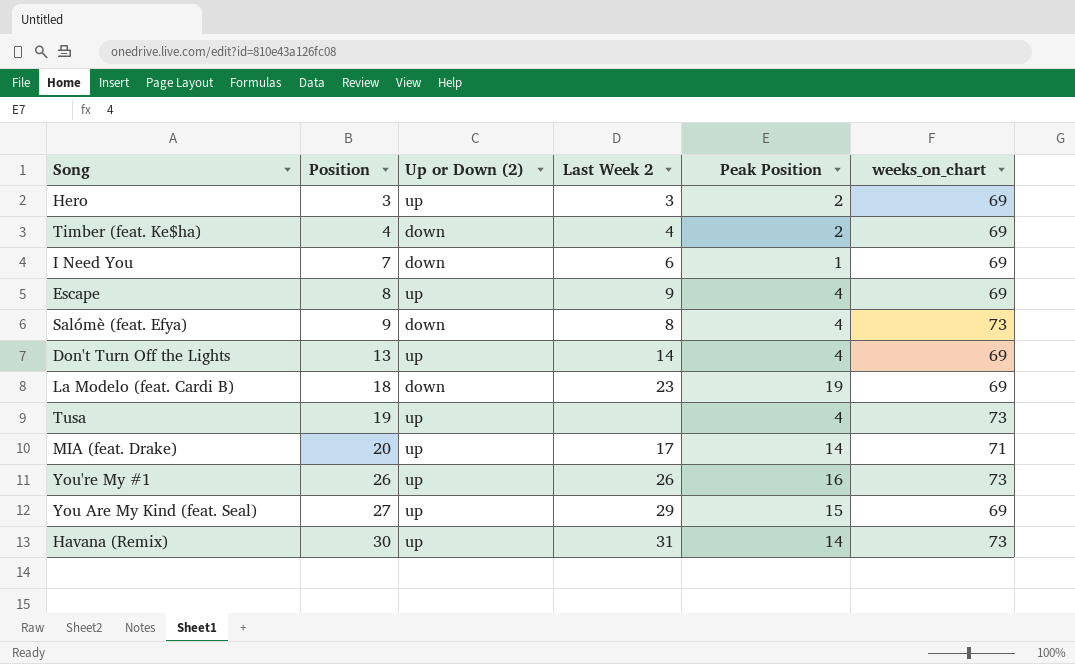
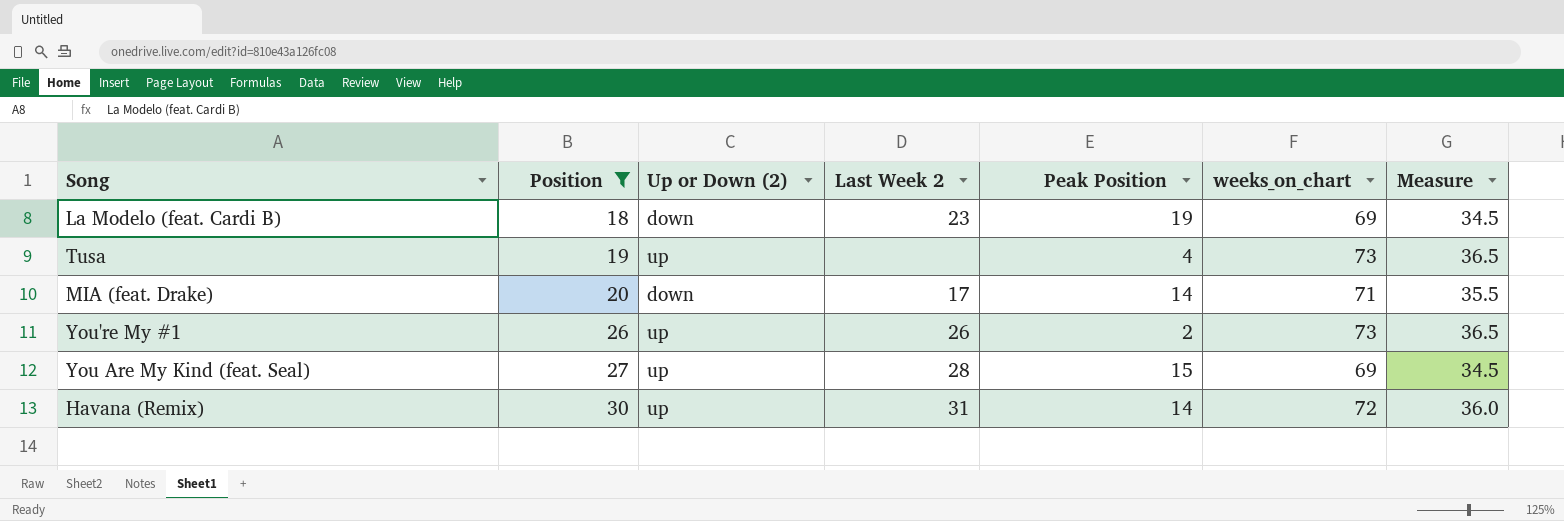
filter: none -> Position >= 18
column Measure | formula: none -> [weeks_on_chart] * 0.5
MIA (feat. Drake) | Up or Down (2): up -> down
You're My #1 | Peak Position: 16 -> 2
You Are My Kind (feat. Seal) | Last Week 2: 29 -> 28
Havana (Remix) | weeks_on_chart: 73 -> 72

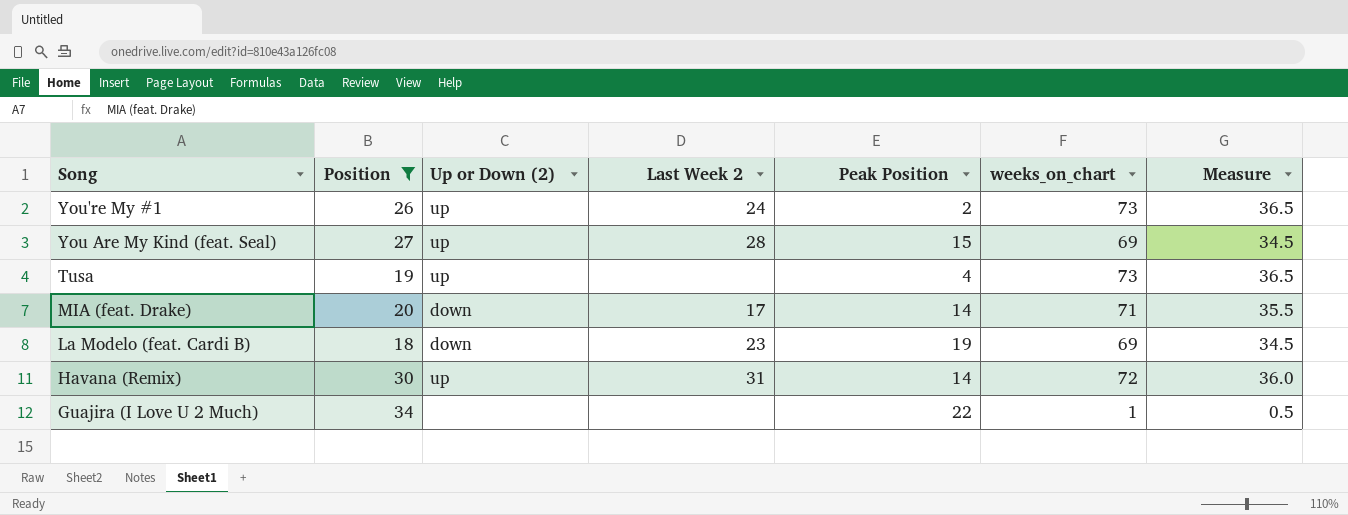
row order: Position ascending -> Song descending
You're My #1 | Last Week 2: 26 -> 24
row Guajira (I Love U 2 Much): none -> 34 | none | none | 22 | 1 | 0.5

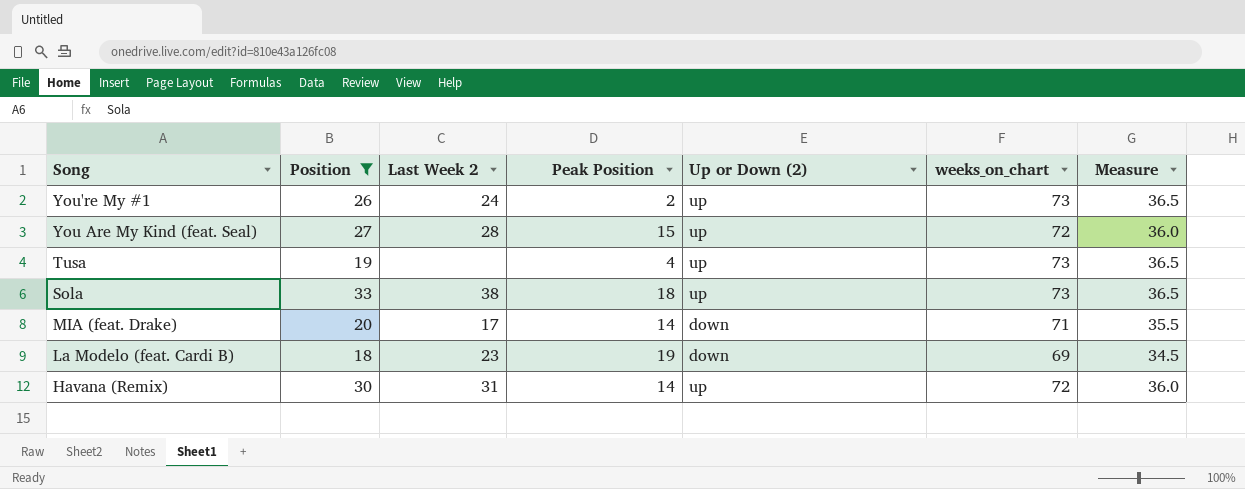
column Up or Down (2) | position: 3 -> 5
row Guajira (I Love U 2 Much): 34 | none | none | 22 | 1 | 0.5 -> none
You Are My Kind (feat. Seal) | weeks_on_chart: 69 -> 72
You Are My Kind (feat. Seal) | Measure: 34.5 -> 36.0
row Sola: none -> 33 | 38 | 18 | up | 73 | 36.5

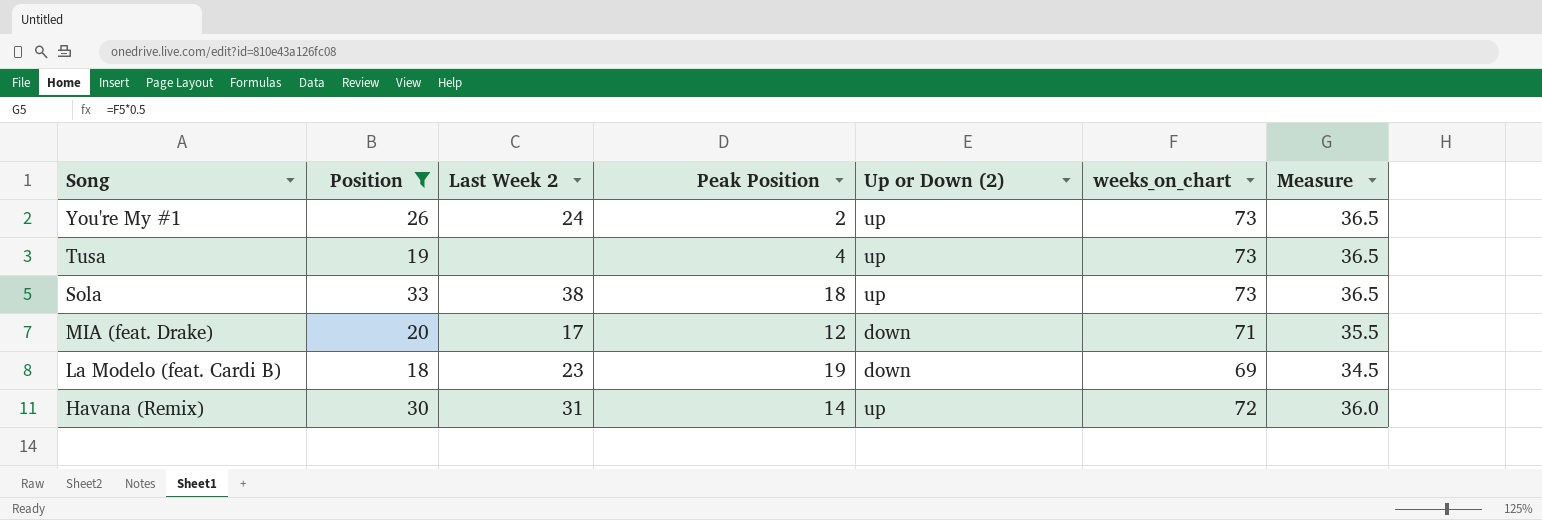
row You Are My Kind (feat. Seal): 27 | 28 | 15 | up | 72 | 36.0 -> none
MIA (feat. Drake) | Peak Position: 14 -> 12

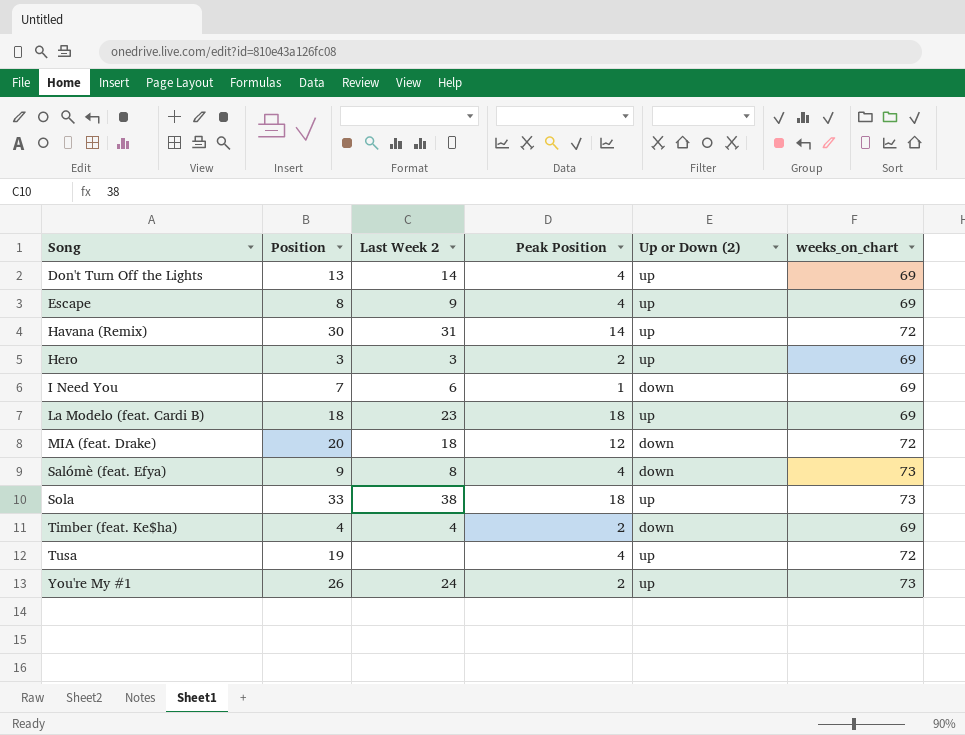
filter: Position >= 18 -> none
row order: Song descending -> Song ascending
column Measure | formula: [weeks_on_chart] * 0.5 -> none
La Modelo (feat. Cardi B) | Peak Position: 19 -> 18
La Modelo (feat. Cardi B) | Up or Down (2): down -> up
MIA (feat. Drake) | Last Week 2: 17 -> 18
MIA (feat. Drake) | weeks_on_chart: 71 -> 72
Tusa | weeks_on_chart: 73 -> 72

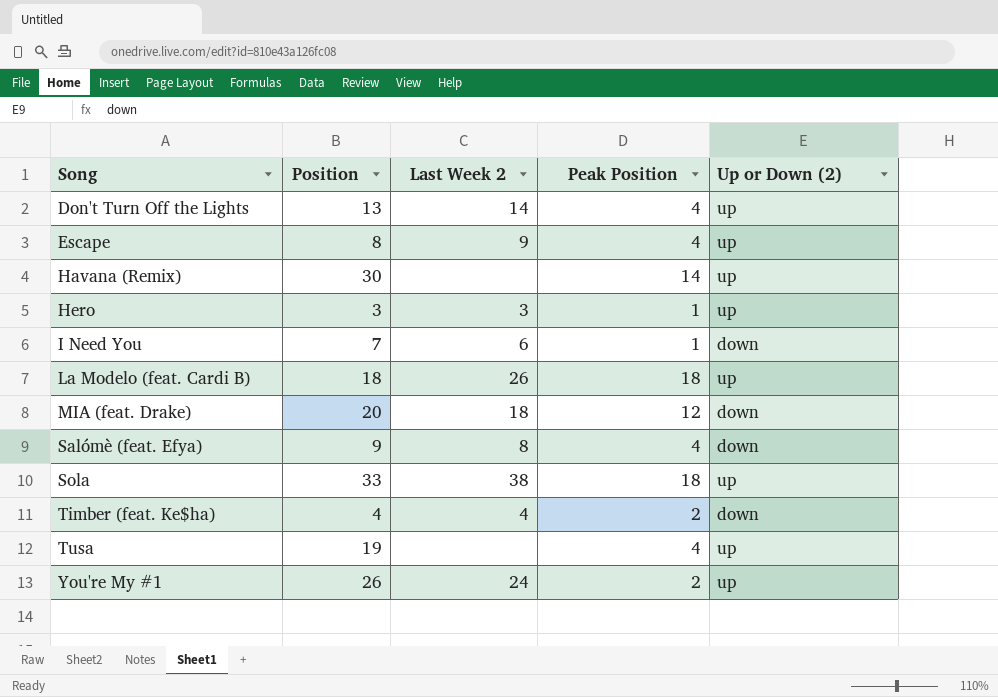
column weeks_on_chart | position: 6 -> none
Havana (Remix) | Last Week 2: 31 -> none
Hero | Peak Position: 2 -> 1
La Modelo (feat. Cardi B) | Last Week 2: 23 -> 26

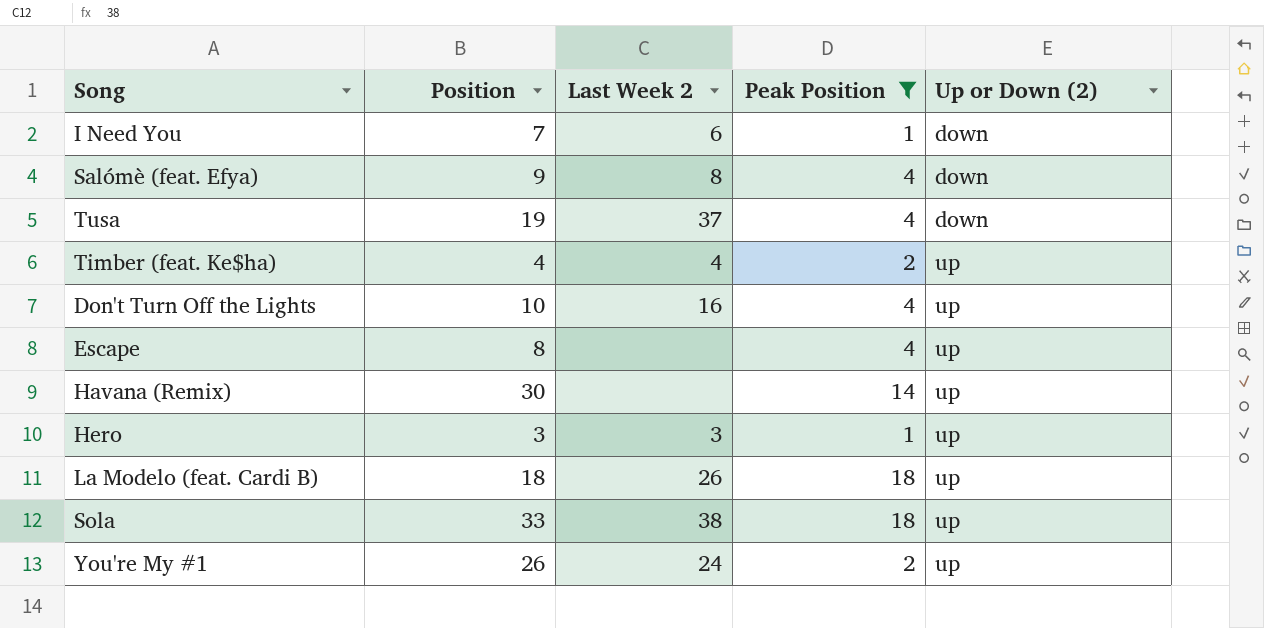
filter: none -> Peak Position != 12
row order: Song ascending -> Up or Down (2) ascending
Tusa | Last Week 2: none -> 37
Tusa | Up or Down (2): up -> down
Timber (feat. Ke$ha) | Up or Down (2): down -> up
Don't Turn Off the Lights | Position: 13 -> 10
Don't Turn Off the Lights | Last Week 2: 14 -> 16
Escape | Last Week 2: 9 -> none

